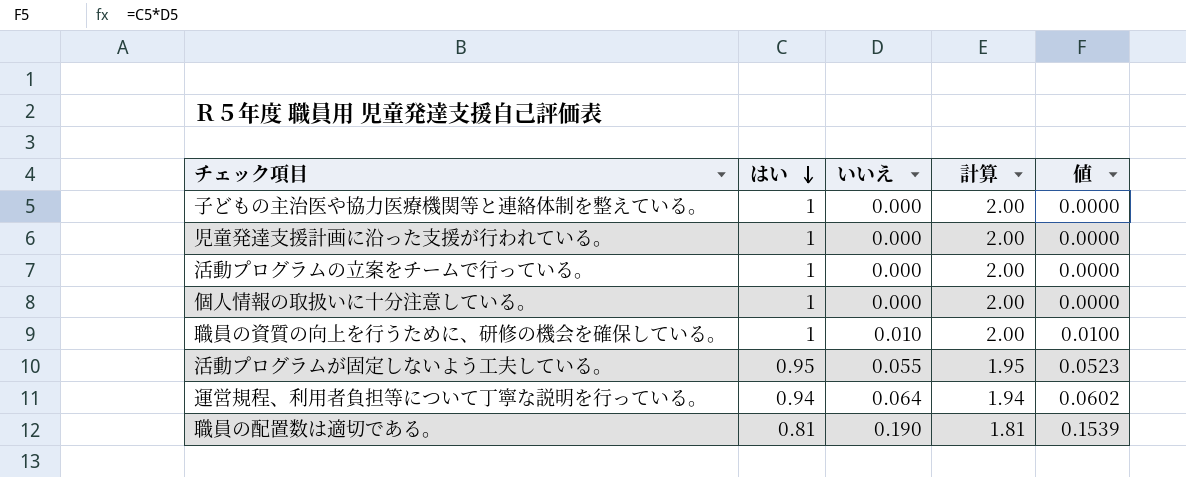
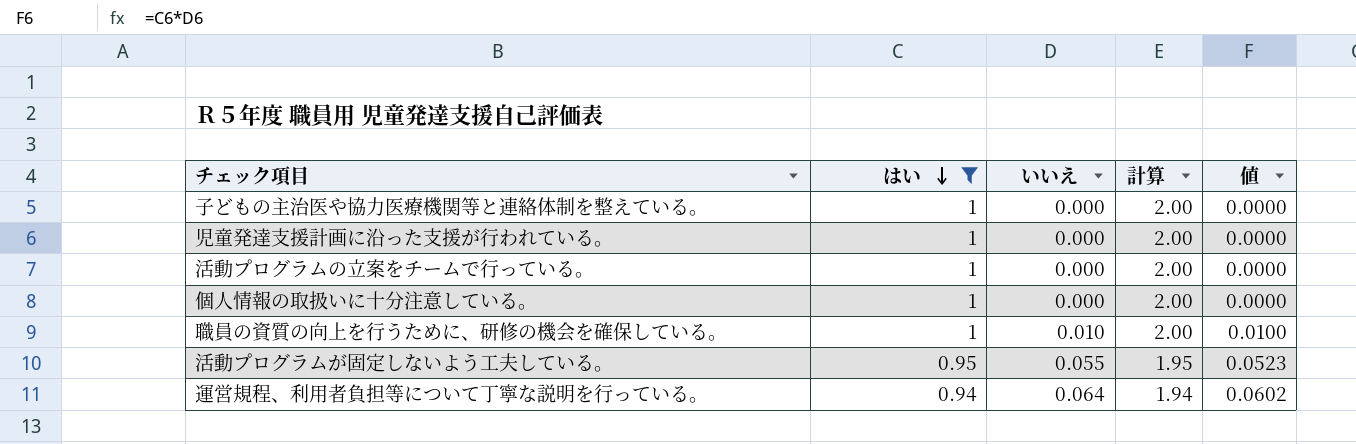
filter: none -> はい != 0.81

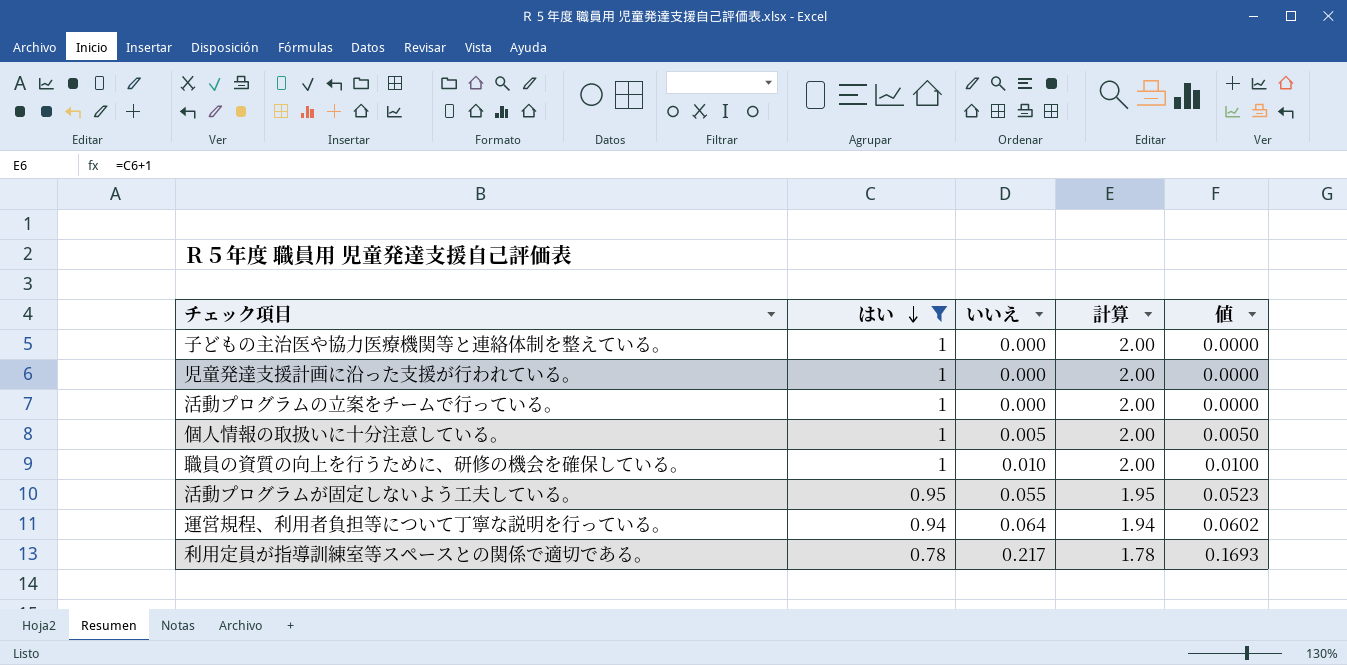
個人情報の取扱いに十分注意している。 | いいえ: 0.000 -> 0.005
個人情報の取扱いに十分注意している。 | 値: 0.0000 -> 0.0050
row 利用定員が指導訓練室等スペースとの関係で適切である。: none -> 0.78 | 0.217 | 1.78 | 0.1693

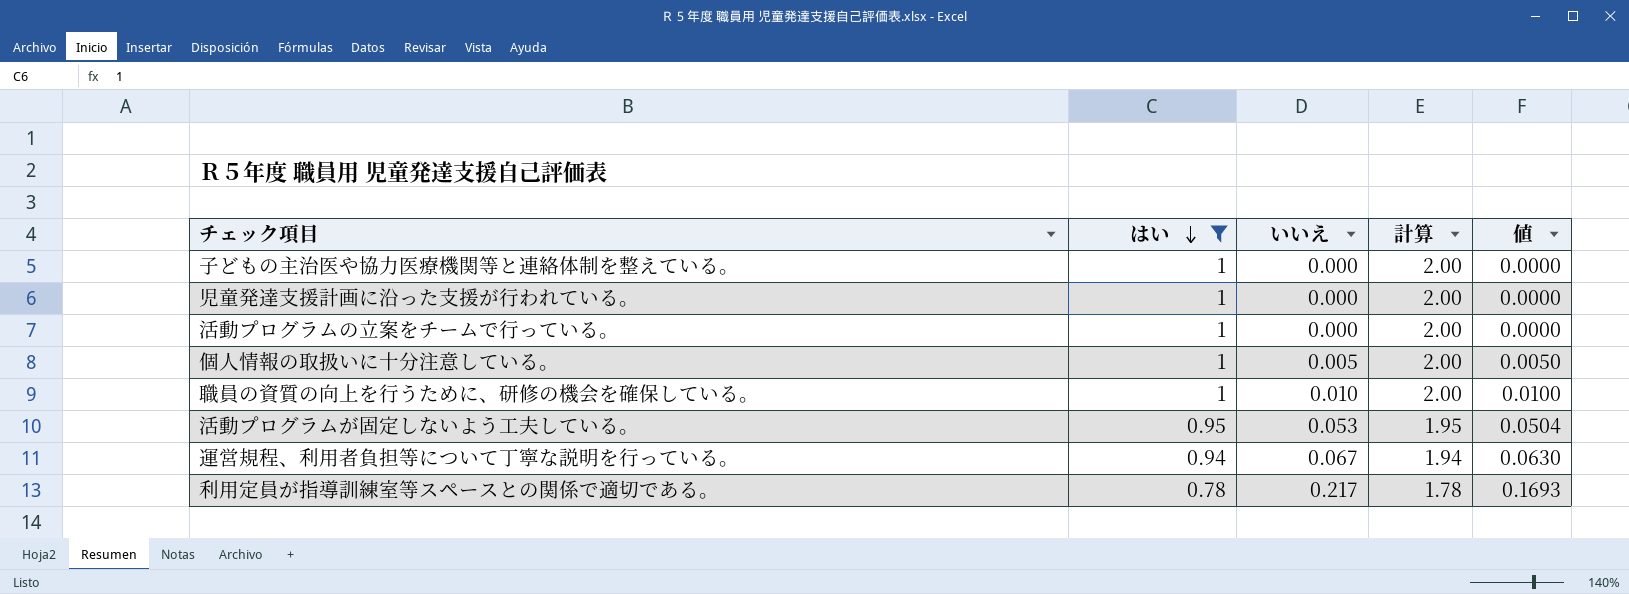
活動プログラムが固定しないよう工夫している。 | いいえ: 0.055 -> 0.053
活動プログラムが固定しないよう工夫している。 | 値: 0.0523 -> 0.0504
運営規程、利用者負担等について丁寧な説明を行っている。 | いいえ: 0.064 -> 0.067
運営規程、利用者負担等について丁寧な説明を行っている。 | 値: 0.0602 -> 0.0630

